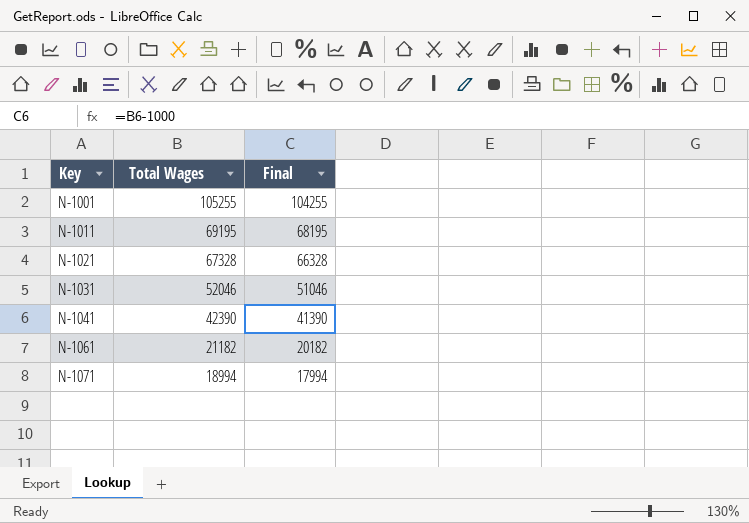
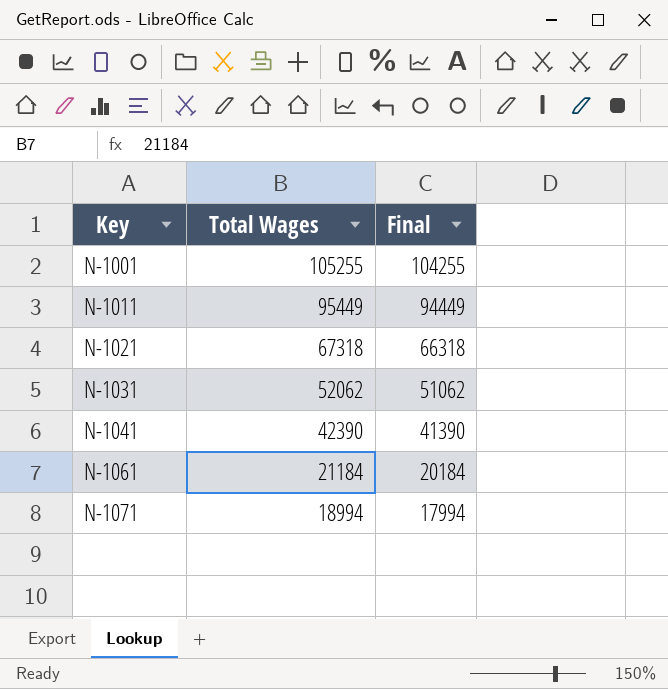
N-1011 | Total Wages: 69195 -> 95449
N-1011 | Final: 68195 -> 94449
N-1021 | Total Wages: 67328 -> 67318
N-1021 | Final: 66328 -> 66318
N-1031 | Total Wages: 52046 -> 52062
N-1031 | Final: 51046 -> 51062
N-1061 | Total Wages: 21182 -> 21184
N-1061 | Final: 20182 -> 20184

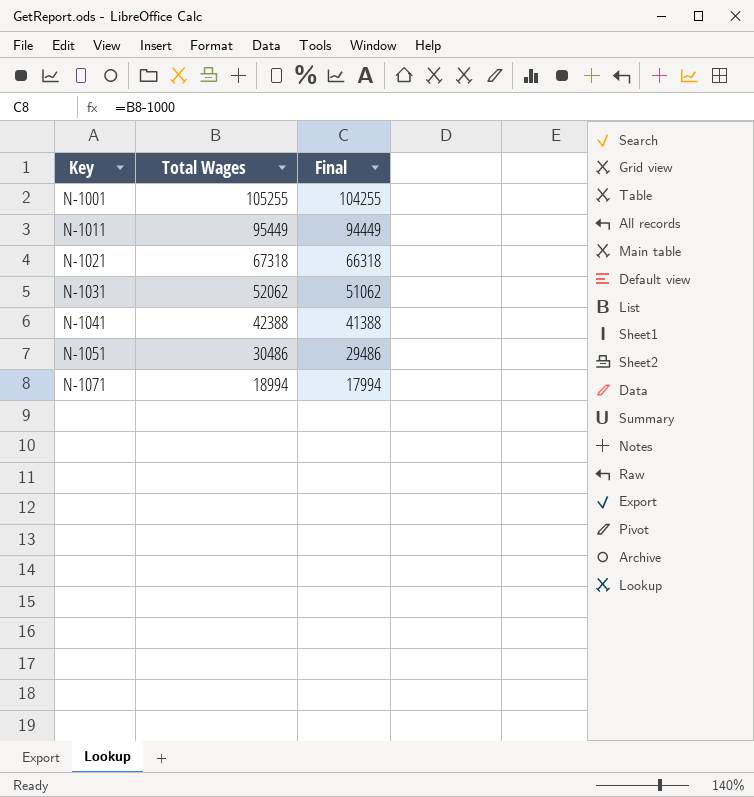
row N-1061: 21184 | 20184 -> none
N-1041 | Total Wages: 42390 -> 42388
N-1041 | Final: 41390 -> 41388
row N-1051: none -> 30486 | 29486

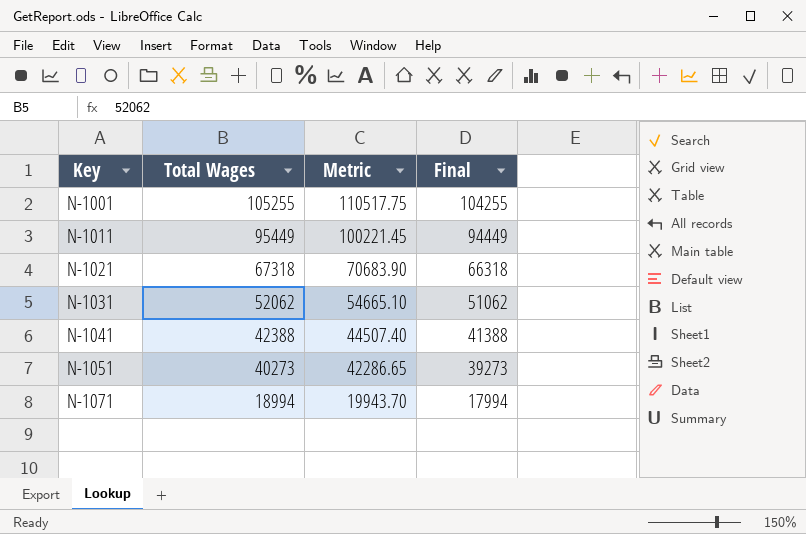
column Metric | formula: none -> [Total Wages] * 1.05
N-1051 | Total Wages: 30486 -> 40273
N-1051 | Final: 29486 -> 39273

